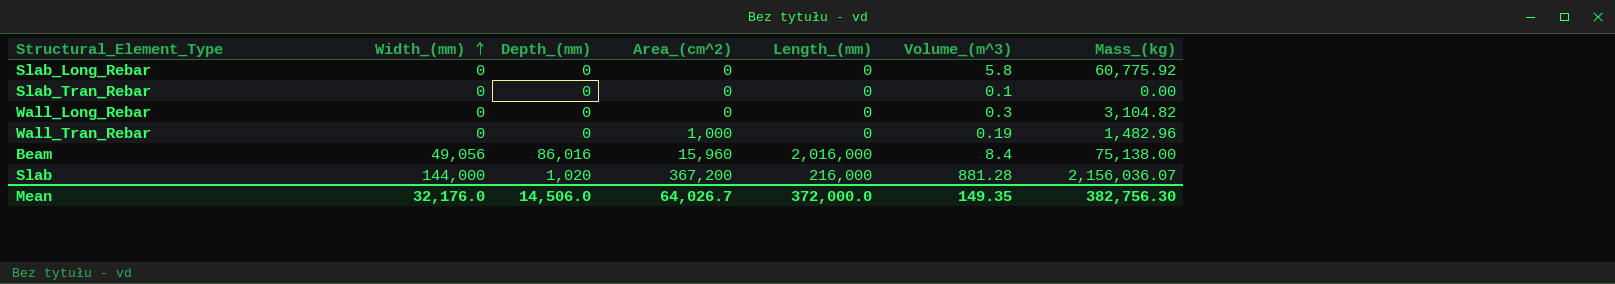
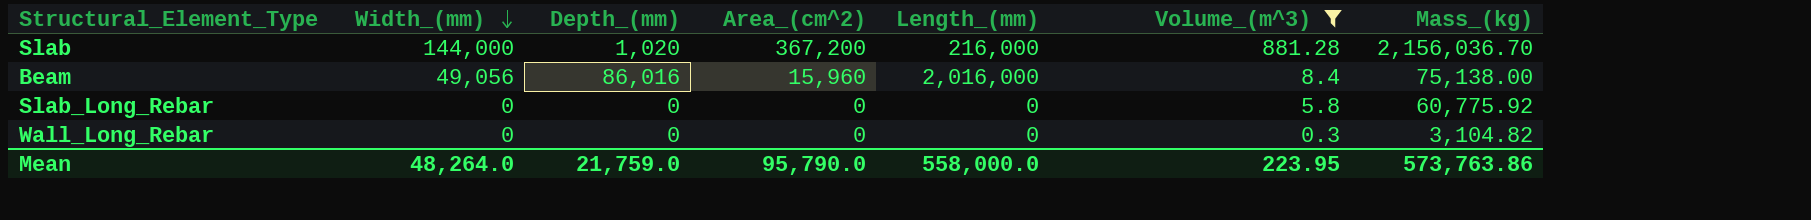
filter: none -> Volume_(m^3) >= 0.3
row order: Width_(mm) ascending -> Width_(mm) descending
Slab | Mass_(kg): 2,156,036.07 -> 2,156,036.70
Mean | Width_(mm): 32,176.0 -> 48,264.0
Mean | Depth_(mm): 14,506.0 -> 21,759.0
Mean | Area_(cm^2): 64,026.7 -> 95,790.0
Mean | Length_(mm): 372,000.0 -> 558,000.0
Mean | Volume_(m^3): 149.35 -> 223.95
Mean | Mass_(kg): 382,756.30 -> 573,763.86

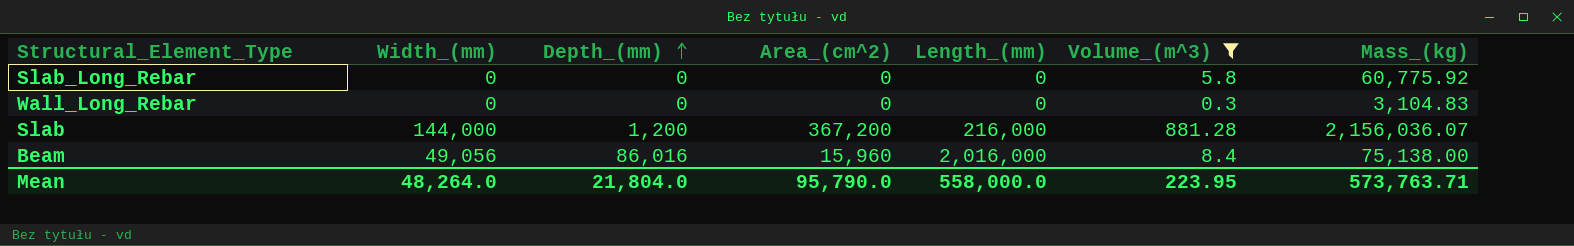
row order: Width_(mm) descending -> Depth_(mm) ascending
Wall_Long_Rebar | Mass_(kg): 3,104.82 -> 3,104.83
Slab | Depth_(mm): 1,020 -> 1,200
Slab | Mass_(kg): 2,156,036.70 -> 2,156,036.07
Mean | Depth_(mm): 21,759.0 -> 21,804.0
Mean | Mass_(kg): 573,763.86 -> 573,763.71

